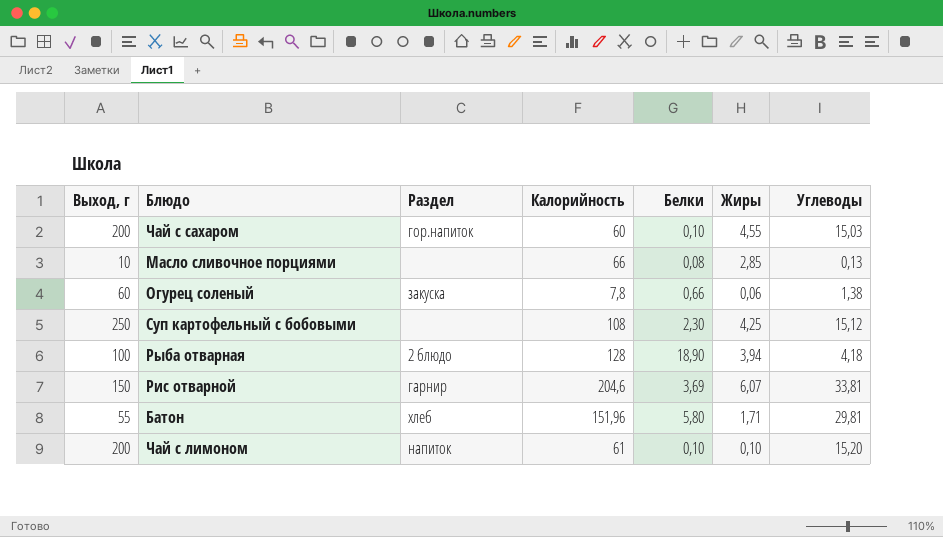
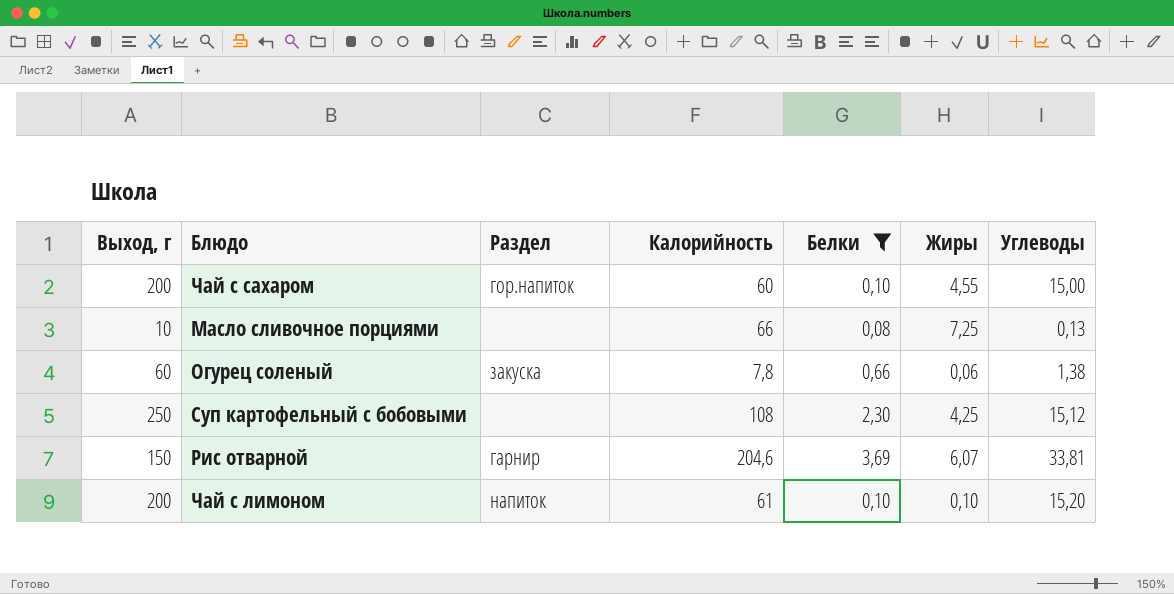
filter: none -> Белки <= 3,69
Чай с сахаром | Углеводы: 15,03 -> 15,00
Масло сливочное порциями | Жиры: 2,85 -> 7,25

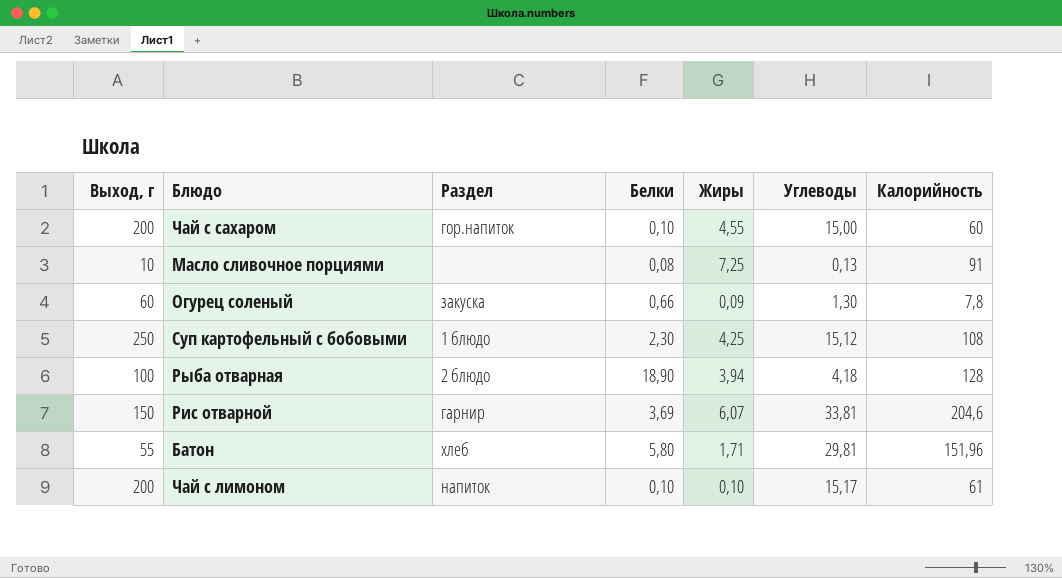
filter: Белки <= 3,69 -> none
column Калорийность | position: 4 -> 7
Масло сливочное порциями | Калорийность: 66 -> 91
Огурец соленый | Жиры: 0,06 -> 0,09
Огурец соленый | Углеводы: 1,38 -> 1,30
Суп картофельный с бобовыми | Раздел: none -> 1 блюдо
Чай с лимоном | Углеводы: 15,20 -> 15,17

